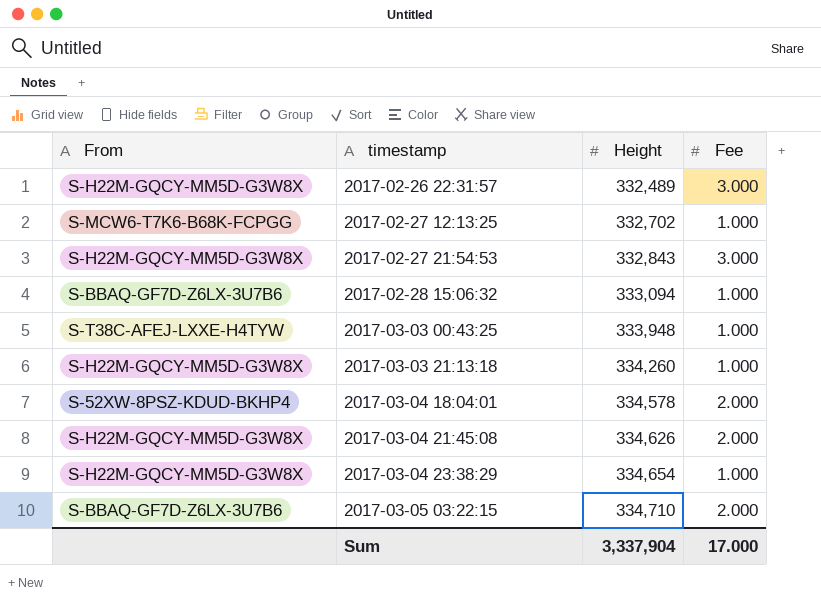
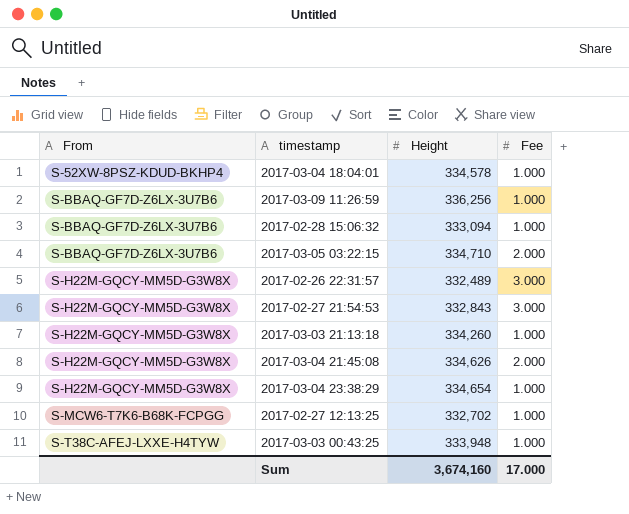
row order: timestamp ascending -> From ascending
2017-03-04 18:04:01 | Fee: 2.000 -> 1.000
row 2017-03-09 11:26:59: none -> S-BBAQ-GF7D-Z6LX-3U7B6 | 336,256 | 1.000
Sum | Height: 3,337,904 -> 3,674,160

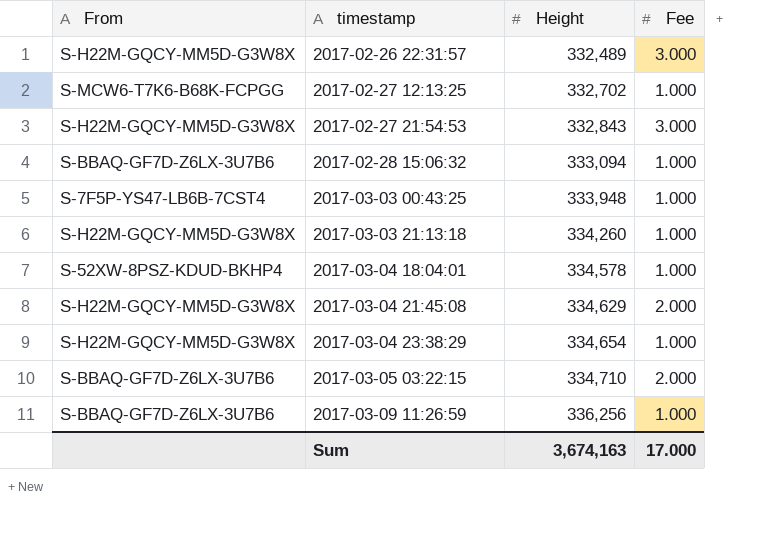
row order: From ascending -> timestamp ascending
2017-03-03 00:43:25 | From: S-T38C-AFEJ-LXXE-H4TYW -> S-7F5P-YS47-LB6B-7CST4
2017-03-04 21:45:08 | Height: 334,626 -> 334,629
Sum | Height: 3,674,160 -> 3,674,163

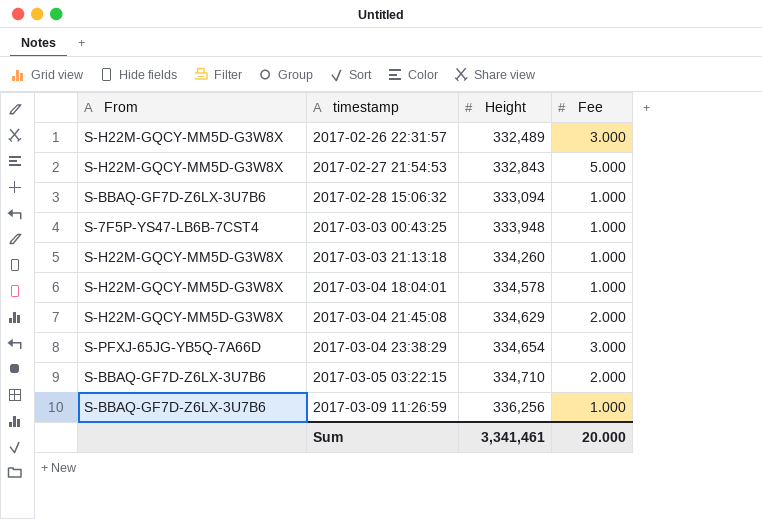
row 2017-02-27 12:13:25: S-MCW6-T7K6-B68K-FCPGG | 332,702 | 1.000 -> none
2017-02-27 21:54:53 | Fee: 3.000 -> 5.000
2017-03-04 18:04:01 | From: S-52XW-8PSZ-KDUD-BKHP4 -> S-H22M-GQCY-MM5D-G3W8X
2017-03-04 23:38:29 | From: S-H22M-GQCY-MM5D-G3W8X -> S-PFXJ-65JG-YB5Q-7A66D
2017-03-04 23:38:29 | Fee: 1.000 -> 3.000
Sum | Height: 3,674,163 -> 3,341,461
Sum | Fee: 17.000 -> 20.000

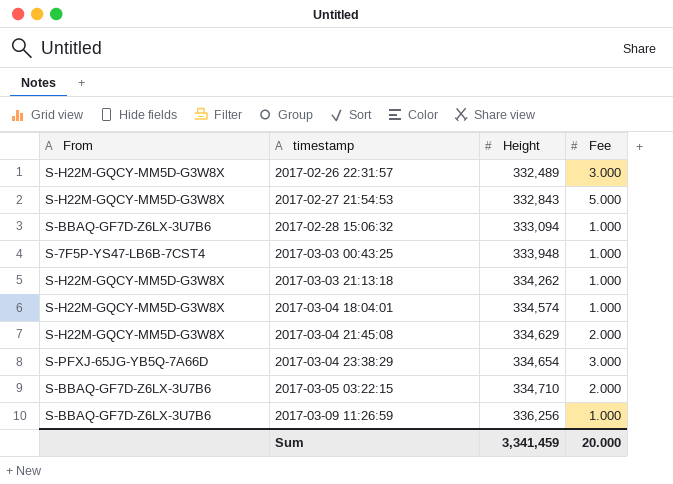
2017-03-03 21:13:18 | Height: 334,260 -> 334,262
2017-03-04 18:04:01 | Height: 334,578 -> 334,574
Sum | Height: 3,341,461 -> 3,341,459

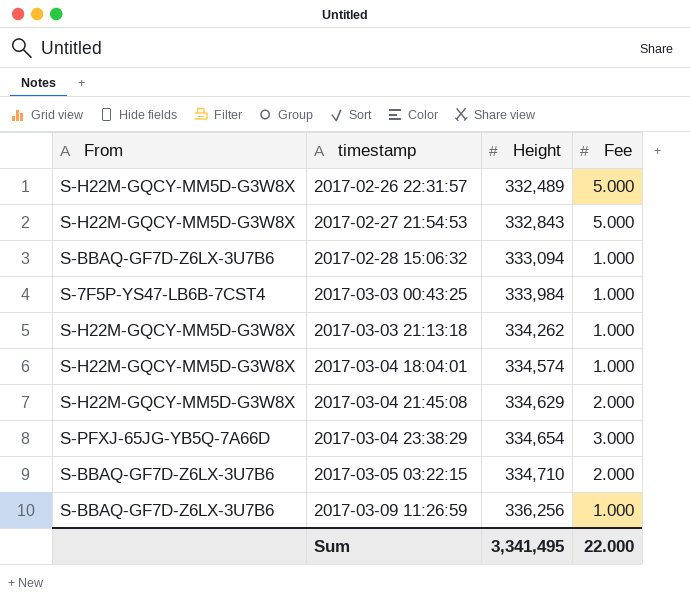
2017-02-26 22:31:57 | Fee: 3.000 -> 5.000
2017-03-03 00:43:25 | Height: 333,948 -> 333,984
Sum | Height: 3,341,459 -> 3,341,495
Sum | Fee: 20.000 -> 22.000

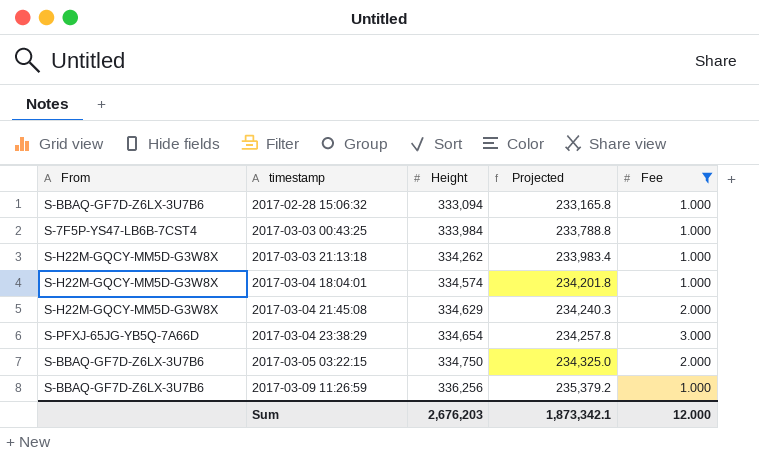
filter: none -> Fee != 5.000
column Projected | formula: none -> [Height] * 0.7
2017-03-05 03:22:15 | Height: 334,710 -> 334,750
Sum | Height: 3,341,495 -> 2,676,203
Sum | Fee: 22.000 -> 12.000

